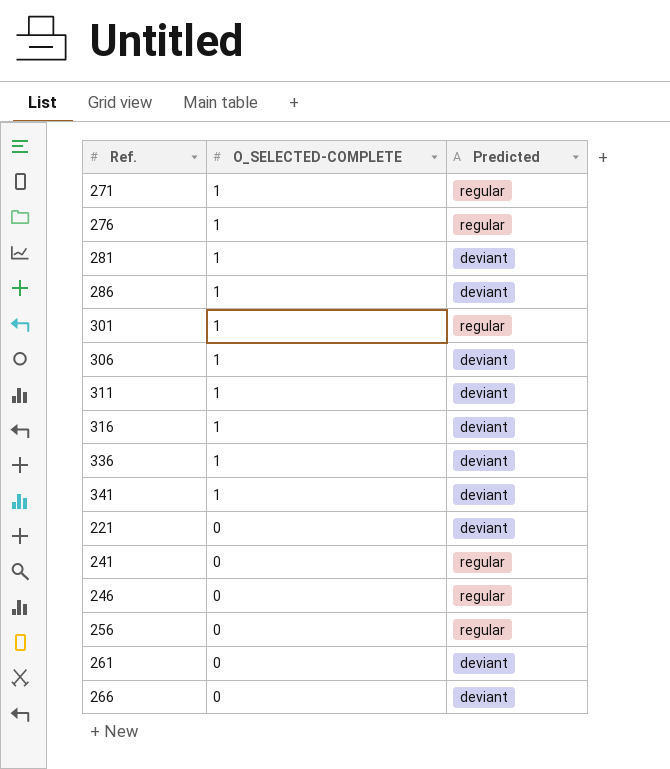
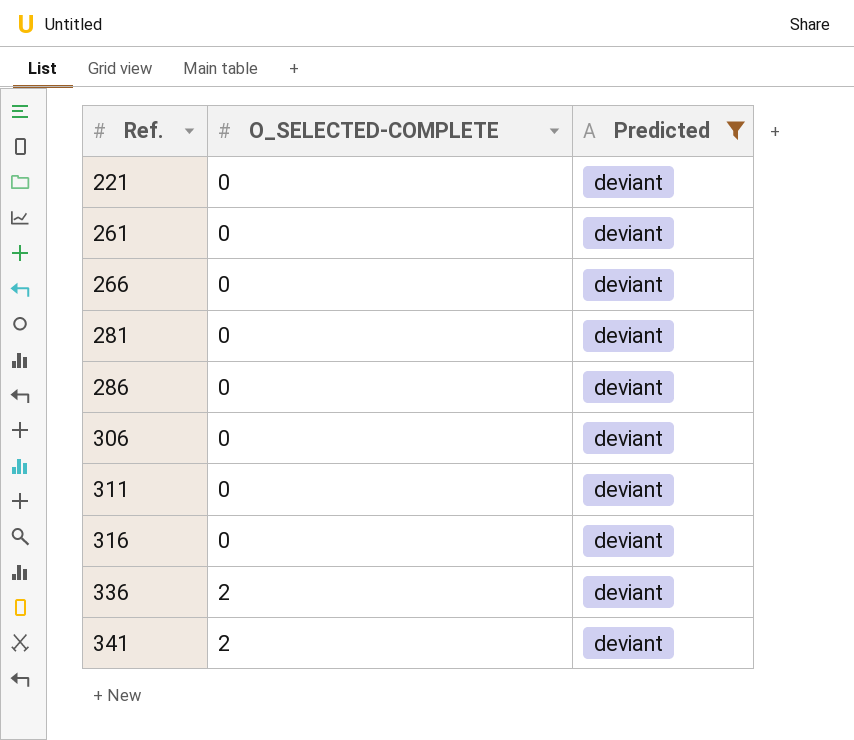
filter: none -> Predicted = deviant
row order: O_SELECTED-COMPLETE descending -> Ref. ascending
281 | O_SELECTED-COMPLETE: 1 -> 0
286 | O_SELECTED-COMPLETE: 1 -> 0
306 | O_SELECTED-COMPLETE: 1 -> 0
311 | O_SELECTED-COMPLETE: 1 -> 0
316 | O_SELECTED-COMPLETE: 1 -> 0
336 | O_SELECTED-COMPLETE: 1 -> 2
341 | O_SELECTED-COMPLETE: 1 -> 2

